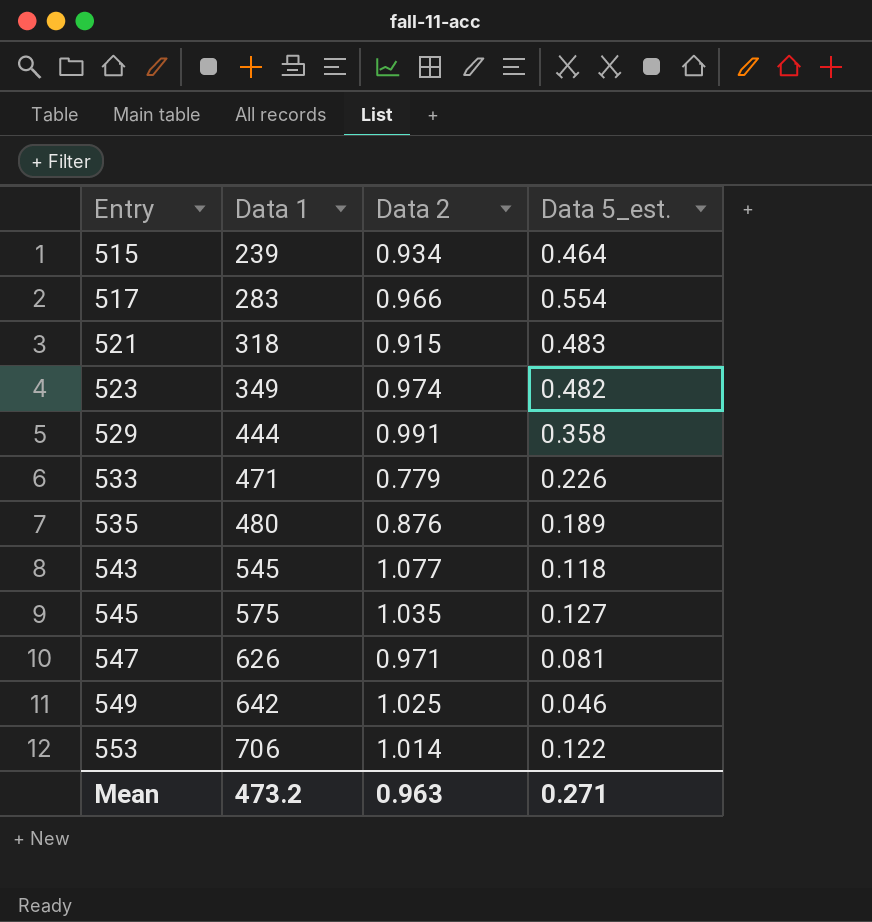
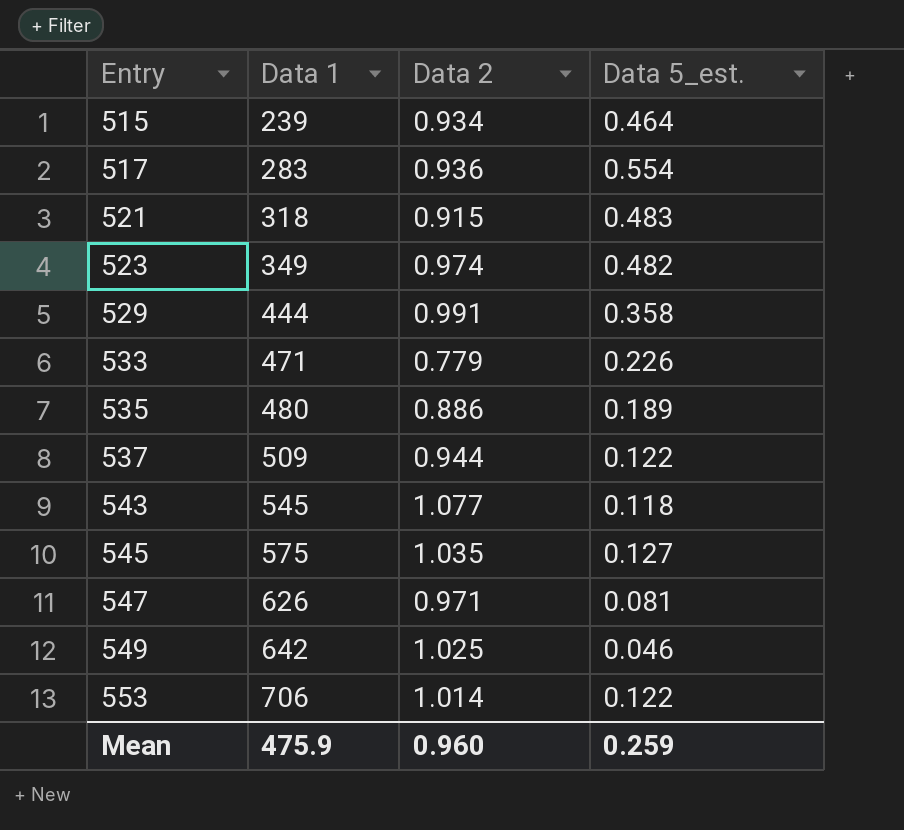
517 | Data 2: 0.966 -> 0.936
535 | Data 2: 0.876 -> 0.886
row 537: none -> 509 | 0.944 | 0.122
Mean | Data 1: 473.2 -> 475.9
Mean | Data 2: 0.963 -> 0.960
Mean | Data 5_est.: 0.271 -> 0.259

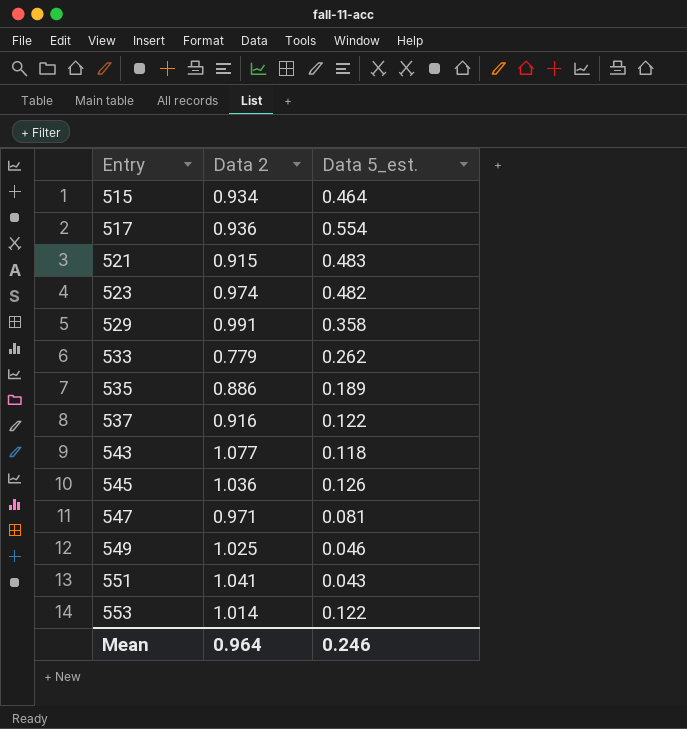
column Data 1 | position: 2 -> none
533 | Data 5_est.: 0.226 -> 0.262
537 | Data 2: 0.944 -> 0.916
545 | Data 2: 1.035 -> 1.036
545 | Data 5_est.: 0.127 -> 0.126
row 551: none -> 1.041 | 0.043
Mean | Data 2: 0.960 -> 0.964
Mean | Data 5_est.: 0.259 -> 0.246

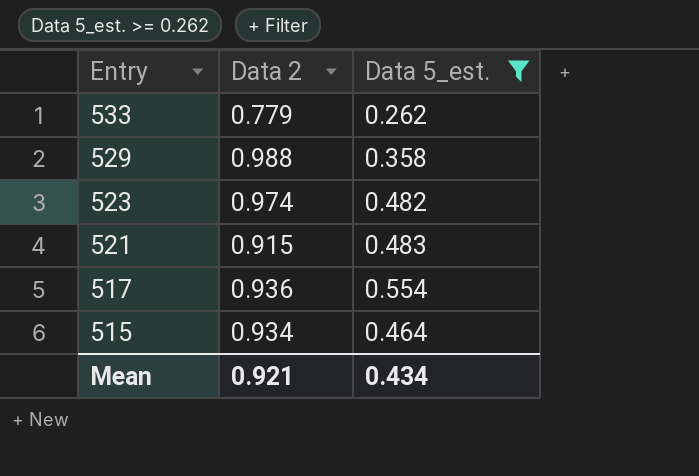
filter: none -> Data 5_est. >= 0.262
row order: Entry ascending -> Entry descending
529 | Data 2: 0.991 -> 0.988
Mean | Data 2: 0.964 -> 0.921
Mean | Data 5_est.: 0.246 -> 0.434

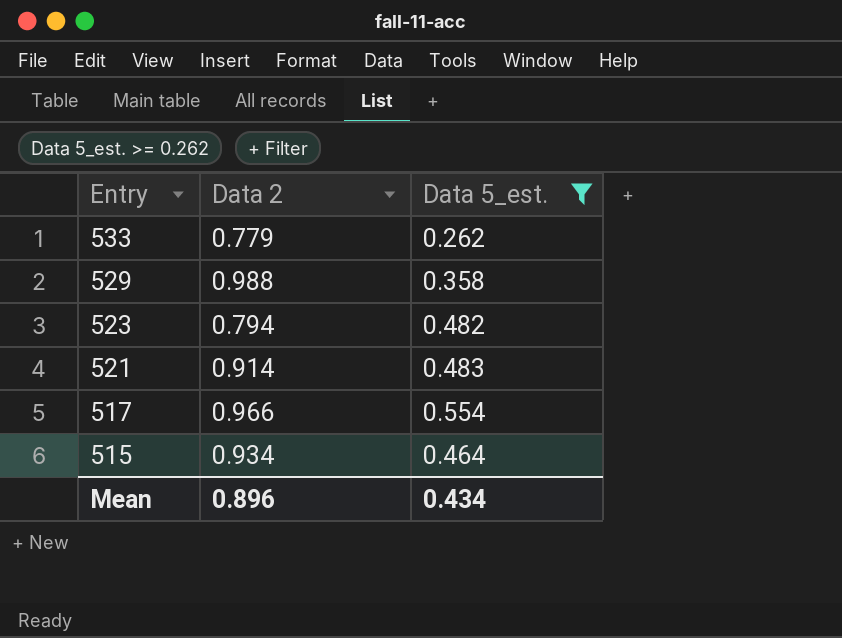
523 | Data 2: 0.974 -> 0.794
521 | Data 2: 0.915 -> 0.914
517 | Data 2: 0.936 -> 0.966
Mean | Data 2: 0.921 -> 0.896

